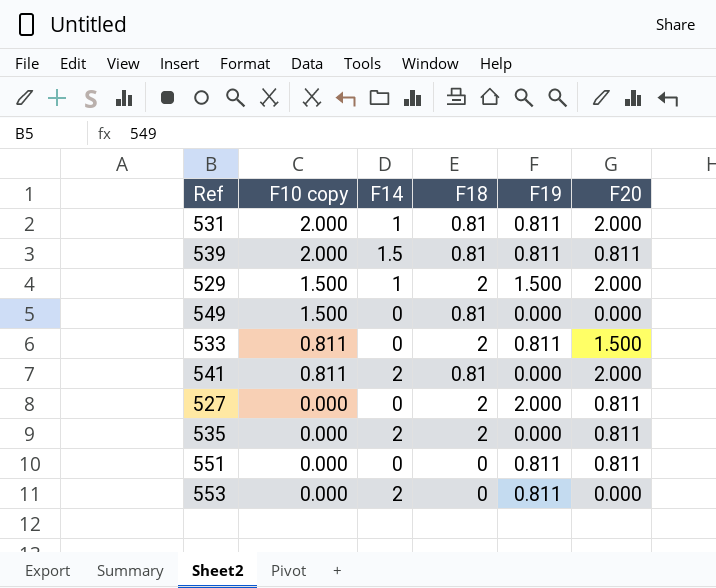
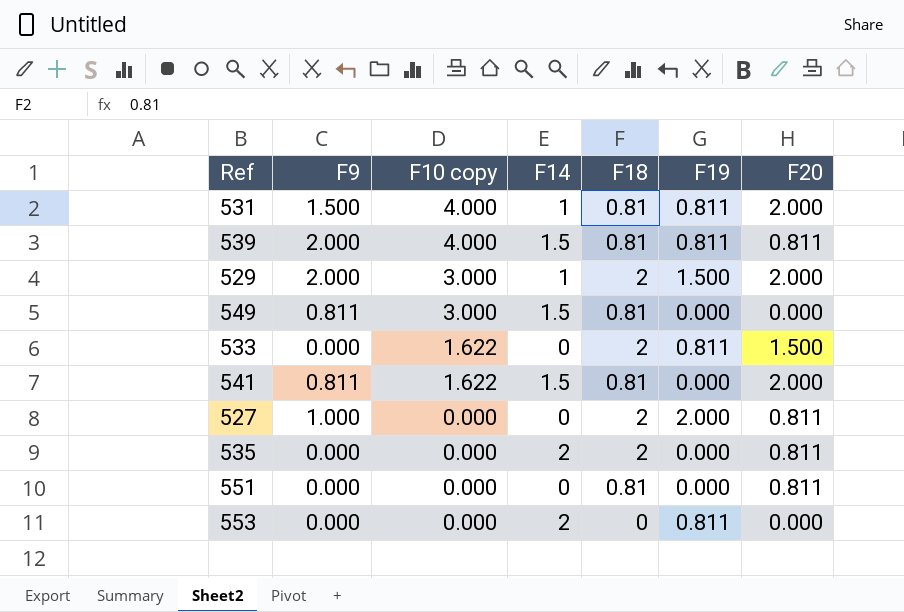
column F9 | position: none -> 2
531 | F10 copy: 2.000 -> 4.000
539 | F10 copy: 2.000 -> 4.000
529 | F10 copy: 1.500 -> 3.000
549 | F10 copy: 1.500 -> 3.000
549 | F14: 0 -> 1.5
533 | F10 copy: 0.811 -> 1.622
541 | F10 copy: 0.811 -> 1.622
541 | F14: 2 -> 1.5
551 | F18: 0 -> 0.81
551 | F19: 0.811 -> 0.000

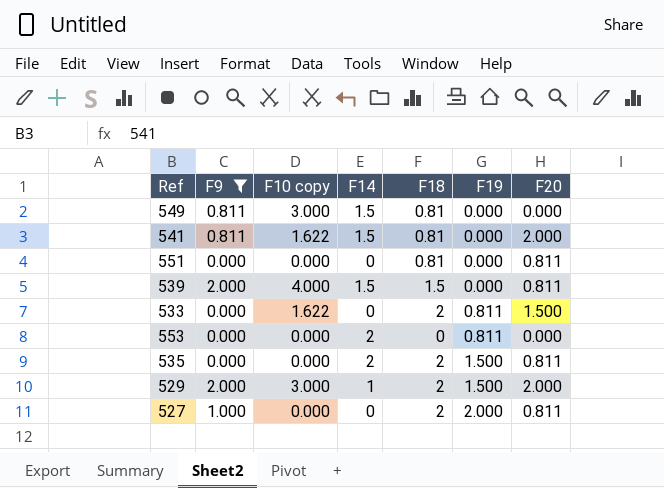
filter: none -> F9 != 1.500
row order: F10 copy descending -> F19 ascending
539 | F18: 0.81 -> 1.5
539 | F19: 0.811 -> 0.000
535 | F19: 0.000 -> 1.500

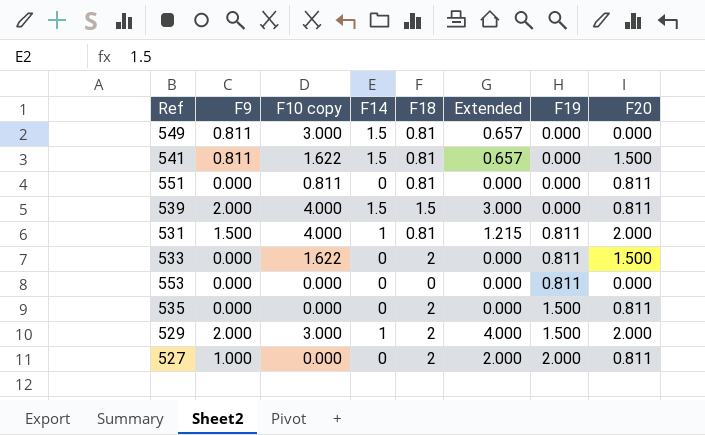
filter: F9 != 1.500 -> none
column Extended | formula: none -> [F9] * [F18]
541 | F20: 2.000 -> 1.500
551 | F10 copy: 0.000 -> 0.811
553 | F14: 2 -> 0
535 | F14: 2 -> 0

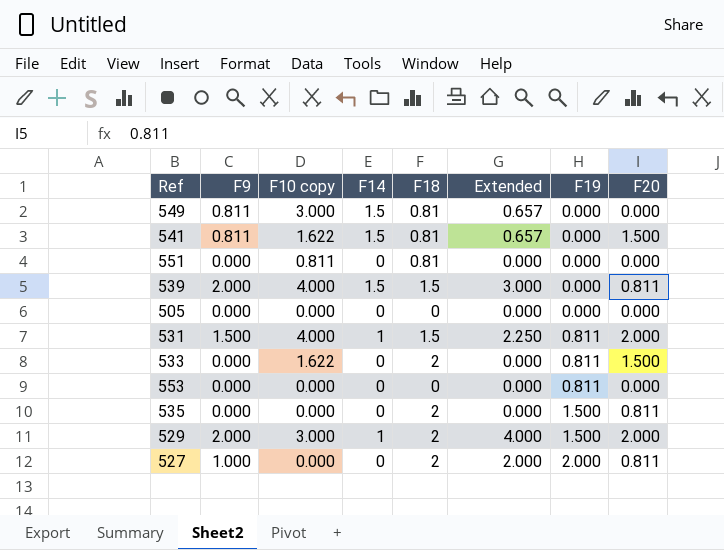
551 | F20: 0.811 -> 0.000
row 505: none -> 0.000 | 0.000 | 0 | 0 | 0.000 | 0.000 | 0.000
531 | F18: 0.81 -> 1.5
531 | Extended: 1.215 -> 2.250

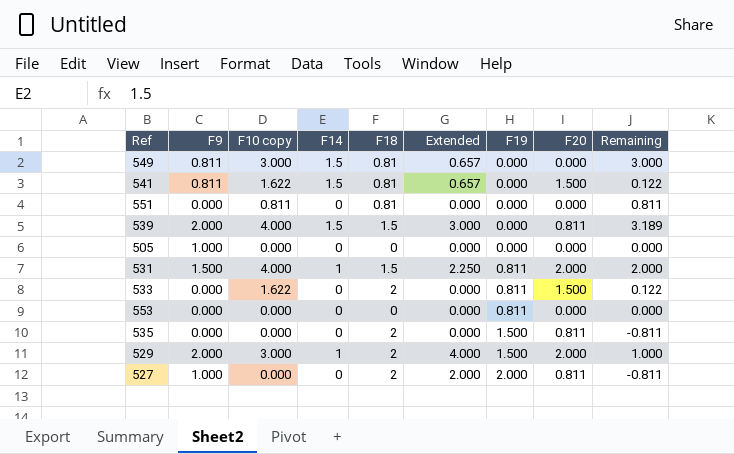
column Remaining | formula: none -> [F10 copy] - [F20]
505 | F9: 0.000 -> 1.000

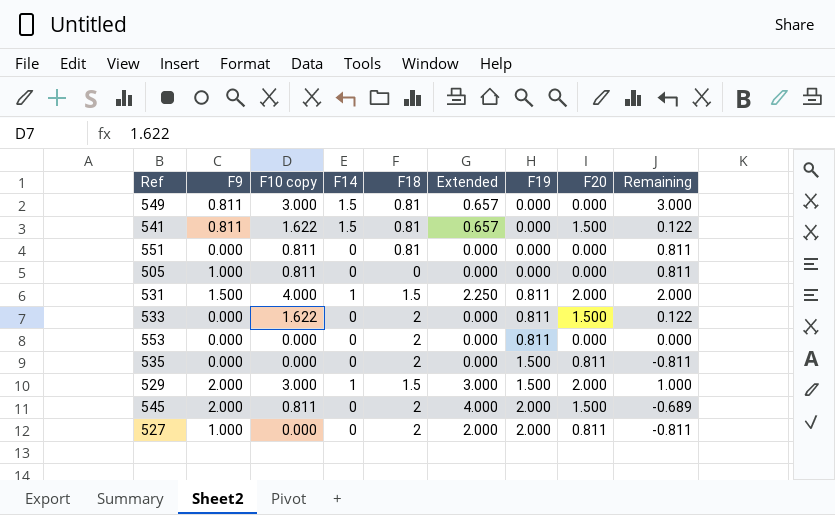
row 539: 2.000 | 4.000 | 1.5 | 1.5 | 3.000 | 0.000 | 0.811 | 3.189 -> none
505 | F10 copy: 0.000 -> 0.811
505 | Remaining: 0.000 -> 0.811
553 | F18: 0 -> 2
529 | F18: 2 -> 1.5
529 | Extended: 4.000 -> 3.000
row 545: none -> 2.000 | 0.811 | 0 | 2 | 4.000 | 2.000 | 1.500 | -0.689

